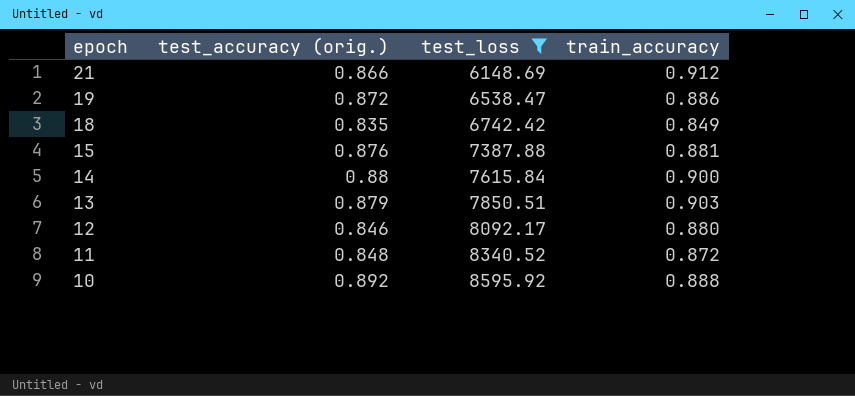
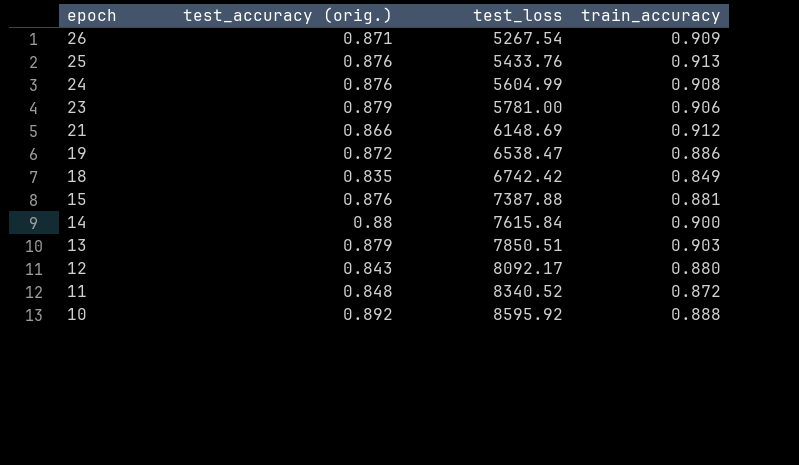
filter: test_loss >= 6148.69 -> none
12 | test_accuracy (orig.): 0.846 -> 0.843

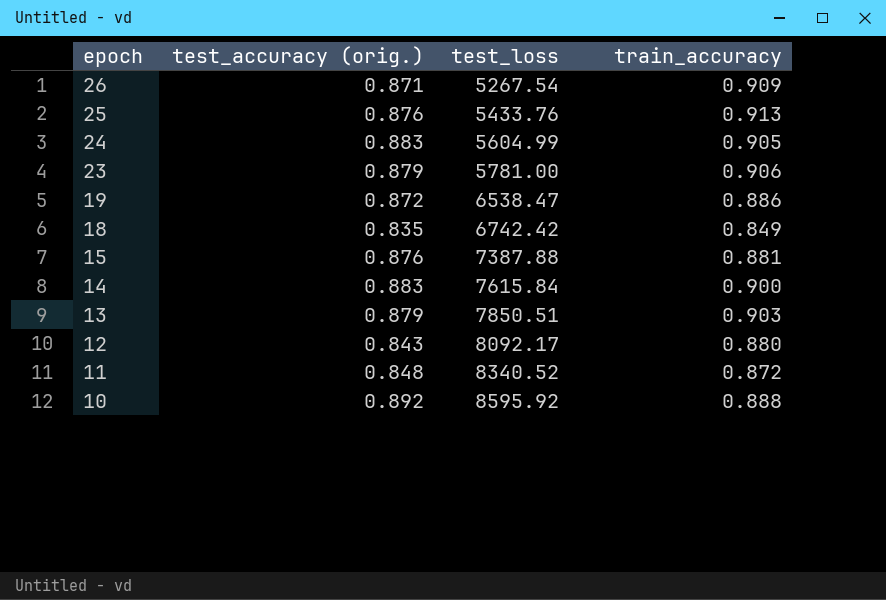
row 21: 0.866 | 6148.69 | 0.912 -> none
24 | test_accuracy (orig.): 0.876 -> 0.883
24 | train_accuracy: 0.908 -> 0.905
14 | test_accuracy (orig.): 0.88 -> 0.883

